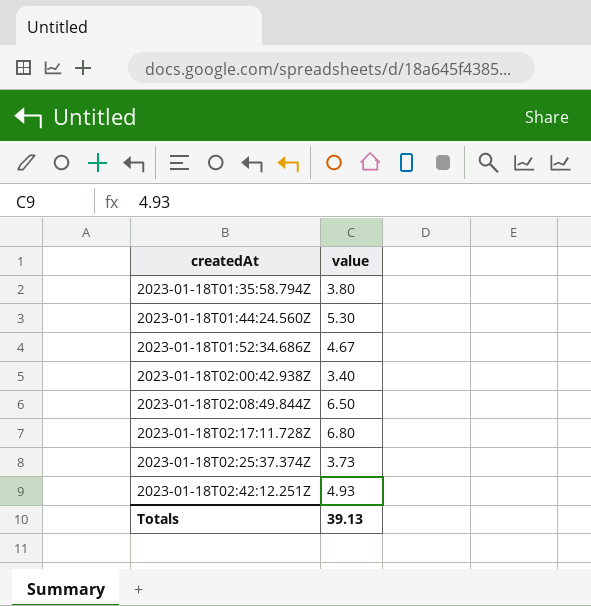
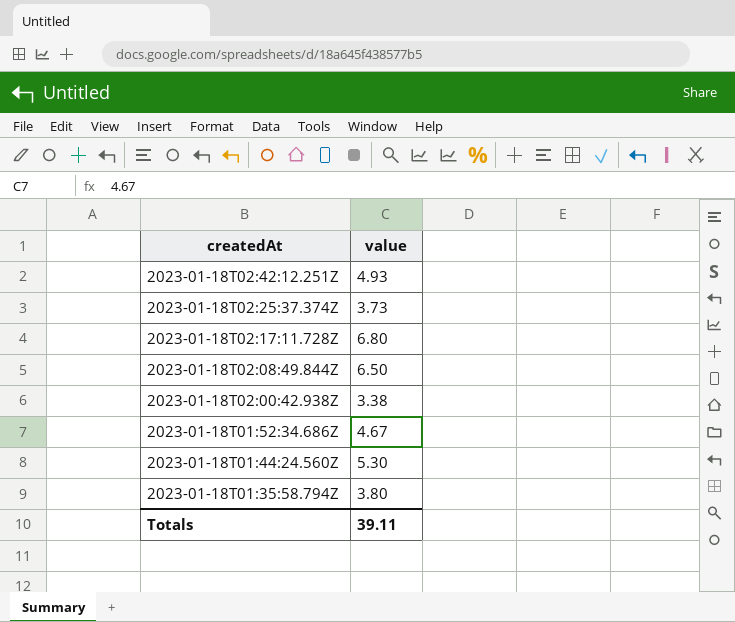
row order: createdAt ascending -> createdAt descending
2023-01-18T02:00:42.938Z | value: 3.40 -> 3.38
Totals | value: 39.13 -> 39.11

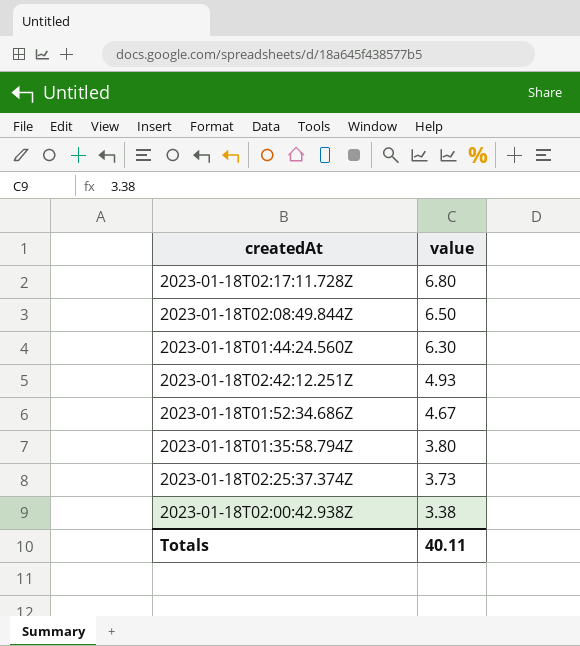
row order: createdAt descending -> value descending
2023-01-18T01:44:24.560Z | value: 5.30 -> 6.30
Totals | value: 39.11 -> 40.11

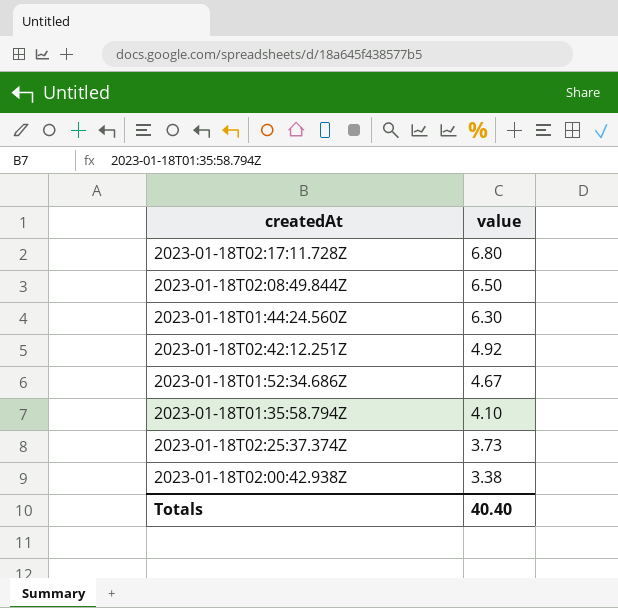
2023-01-18T02:42:12.251Z | value: 4.93 -> 4.92
2023-01-18T01:35:58.794Z | value: 3.80 -> 4.10
Totals | value: 40.11 -> 40.40

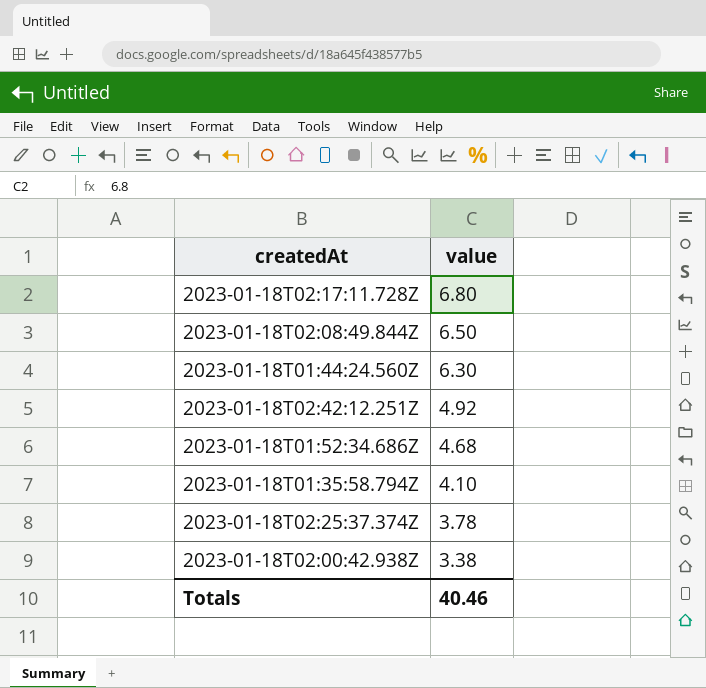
2023-01-18T01:52:34.686Z | value: 4.67 -> 4.68
2023-01-18T02:25:37.374Z | value: 3.73 -> 3.78
Totals | value: 40.40 -> 40.46

